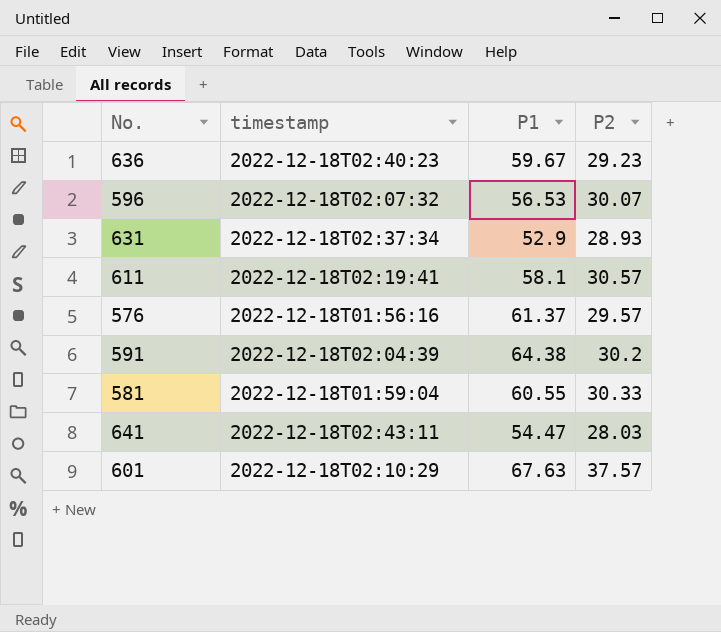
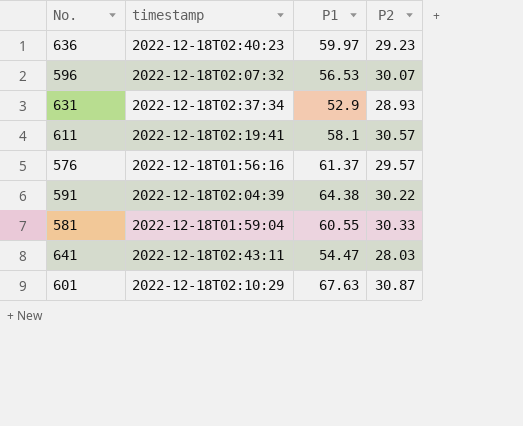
636 | P1: 59.67 -> 59.97
591 | P2: 30.2 -> 30.22
601 | P2: 37.57 -> 30.87

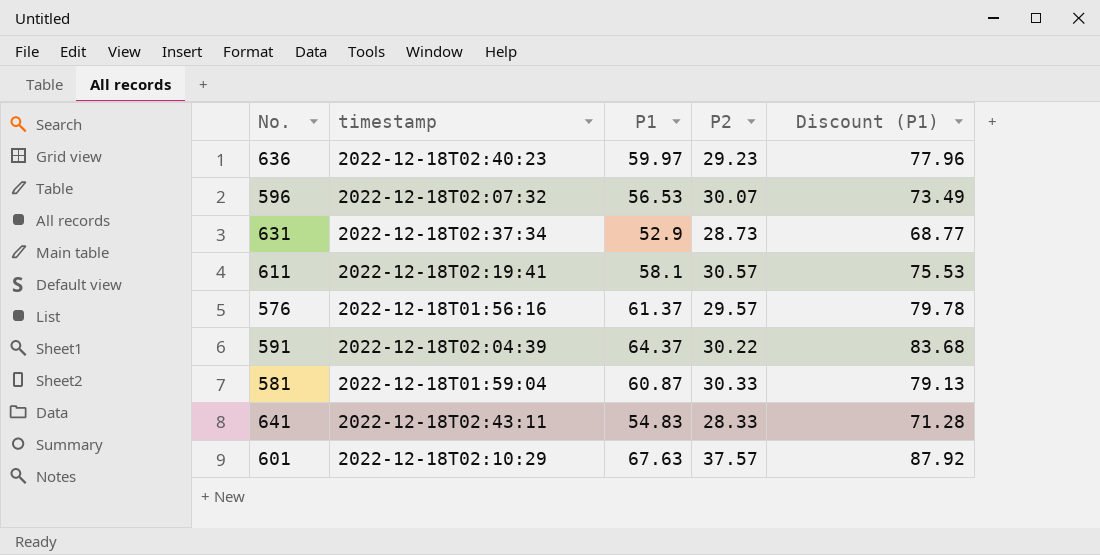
column Discount (P1) | formula: none -> [P1] * 1.3
631 | P2: 28.93 -> 28.73
591 | P1: 64.38 -> 64.37
581 | P1: 60.55 -> 60.87
641 | P1: 54.47 -> 54.83
641 | P2: 28.03 -> 28.33
601 | P2: 30.87 -> 37.57

